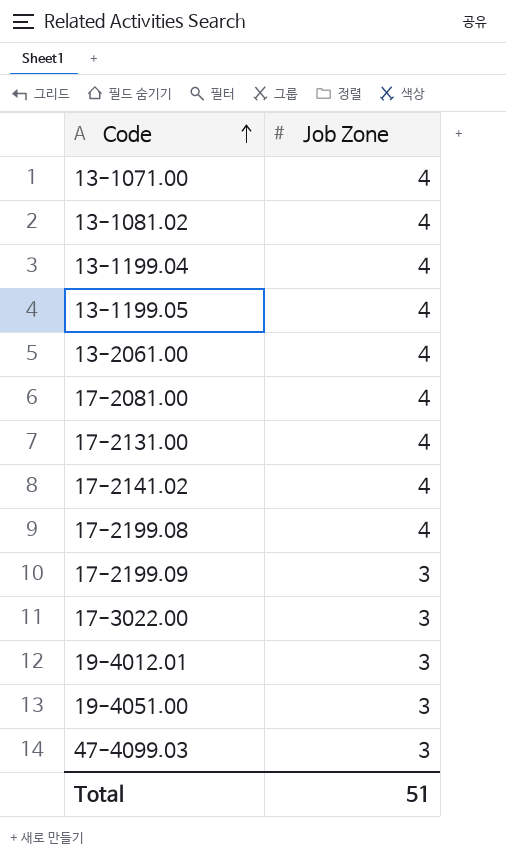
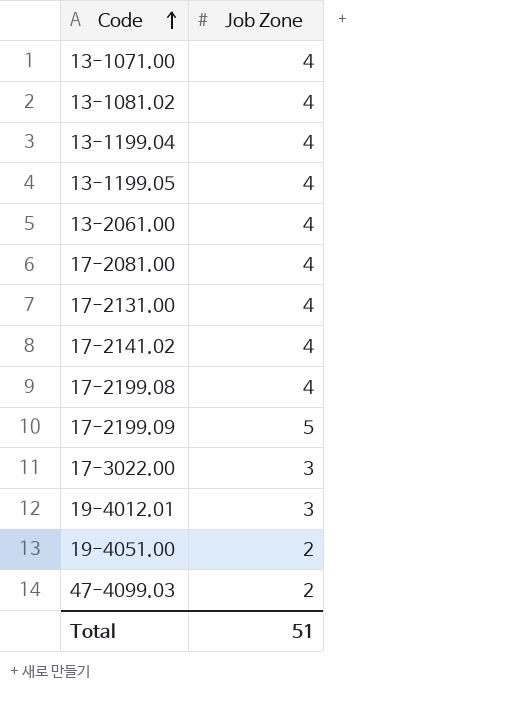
17-2199.09 | Job Zone: 3 -> 5
19-4051.00 | Job Zone: 3 -> 2
47-4099.03 | Job Zone: 3 -> 2

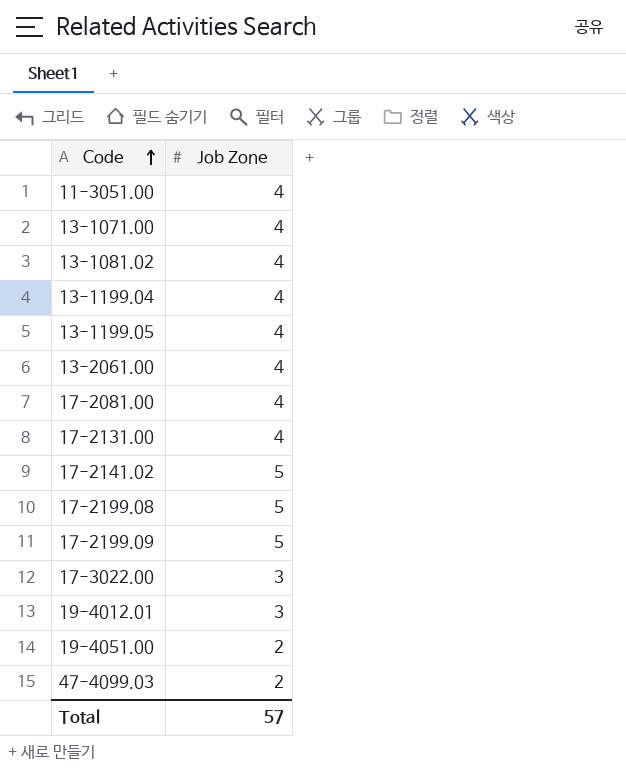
row 11-3051.00: none -> 4
17-2141.02 | Job Zone: 4 -> 5
17-2199.08 | Job Zone: 4 -> 5
Total | Job Zone: 51 -> 57

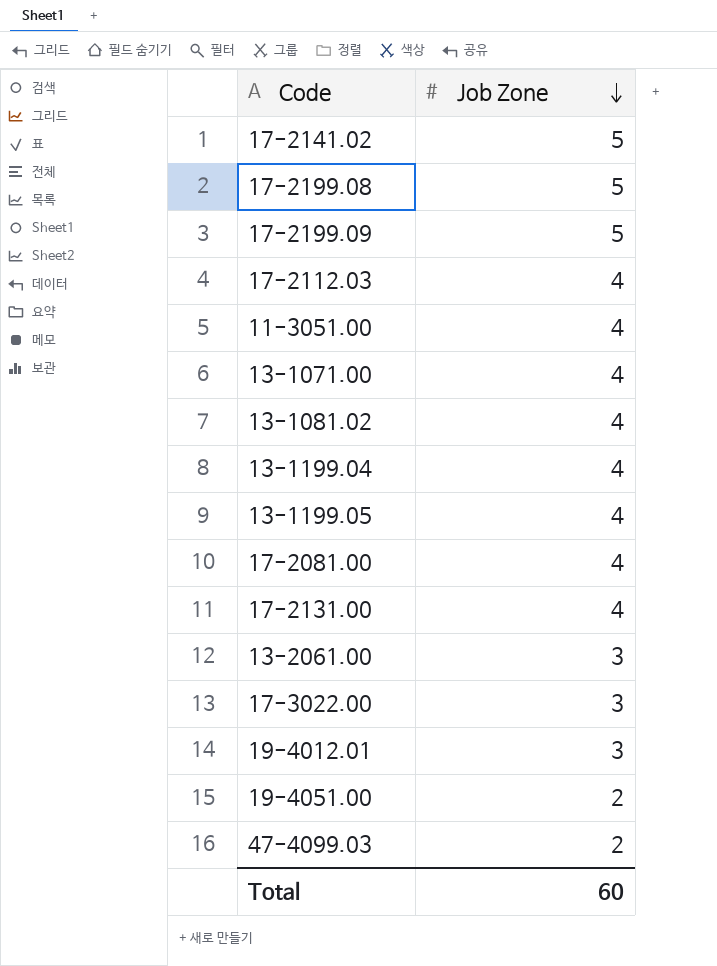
row order: Code ascending -> Job Zone descending
row 17-2112.03: none -> 4
13-2061.00 | Job Zone: 4 -> 3
Total | Job Zone: 57 -> 60

